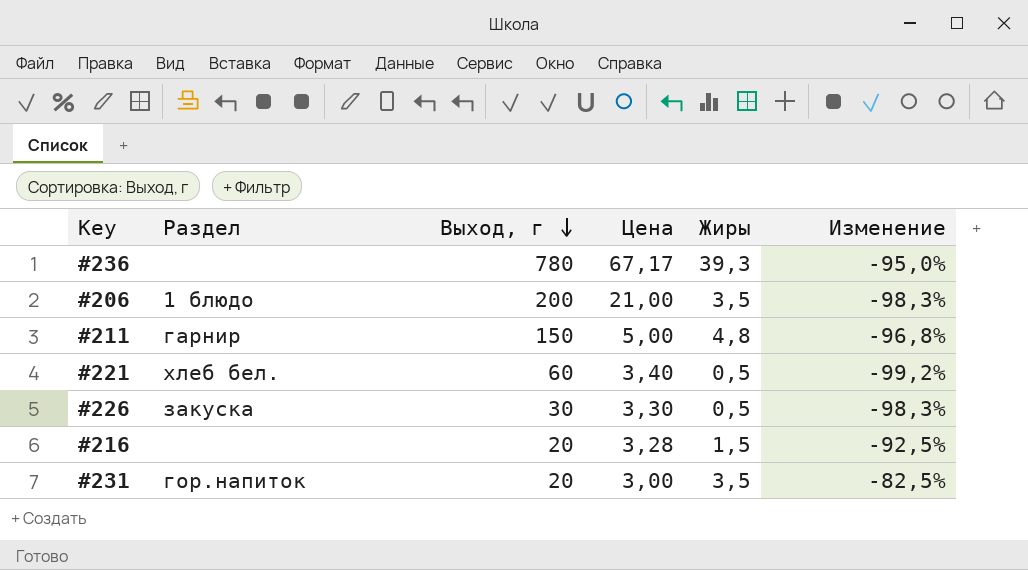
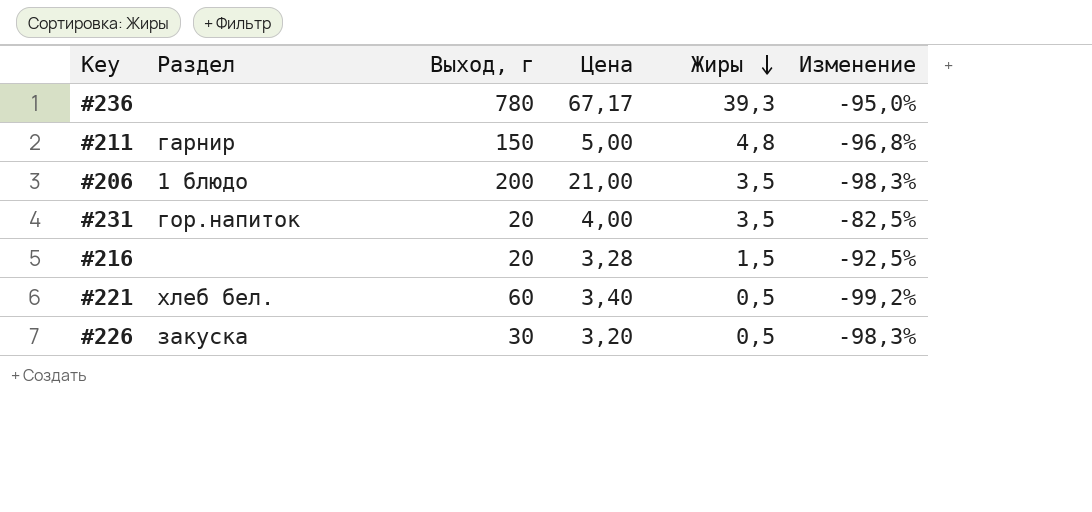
row order: Выход, г descending -> Жиры descending
#231 | Цена: 3,00 -> 4,00
#226 | Цена: 3,30 -> 3,20

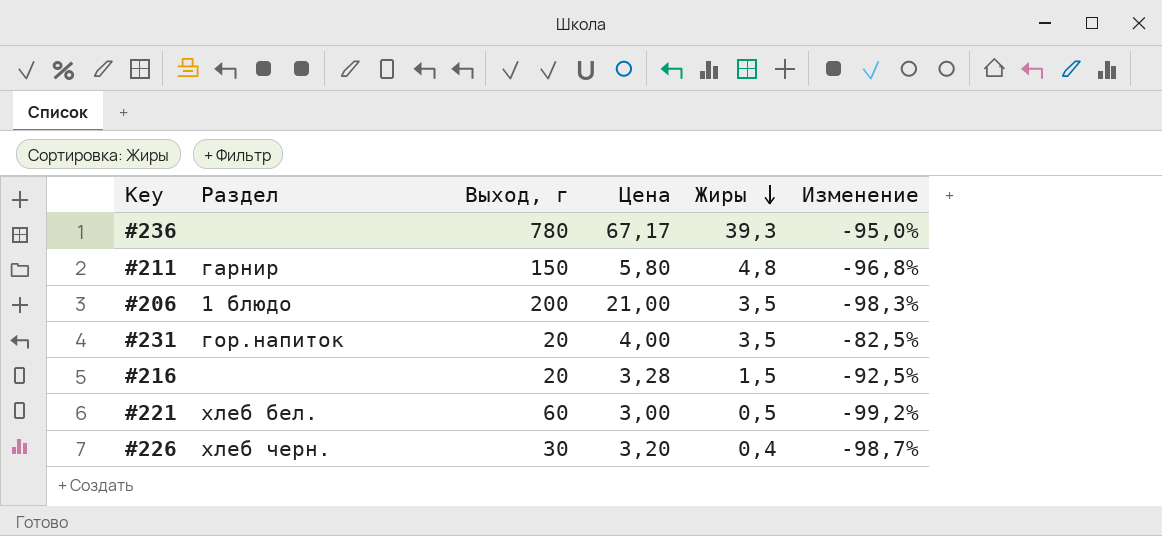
#211 | Цена: 5,00 -> 5,80
#221 | Цена: 3,40 -> 3,00
#226 | Раздел: закуска -> хлеб черн.
#226 | Жиры: 0,5 -> 0,4
#226 | Изменение: -98,3% -> -98,7%

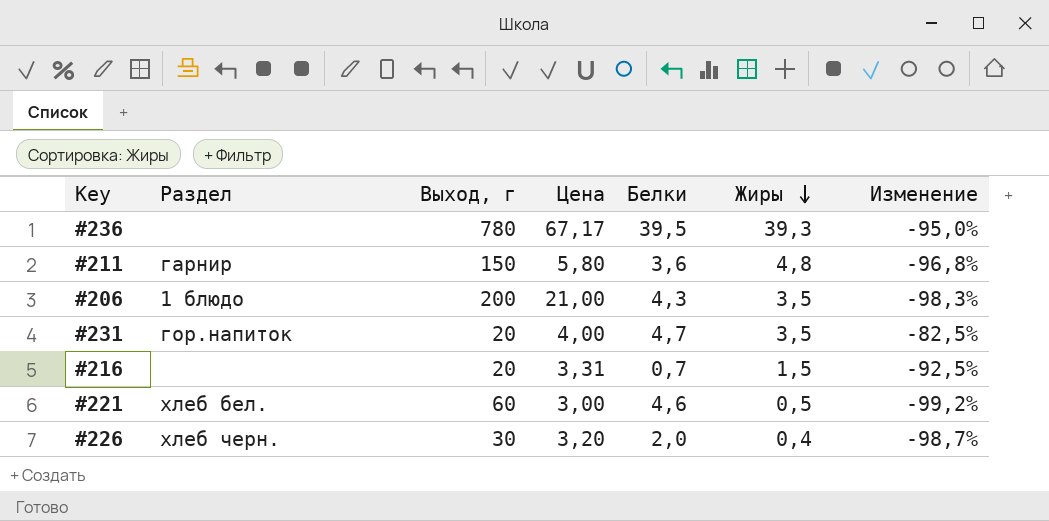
column Белки | position: none -> 5
#216 | Цена: 3,28 -> 3,31

